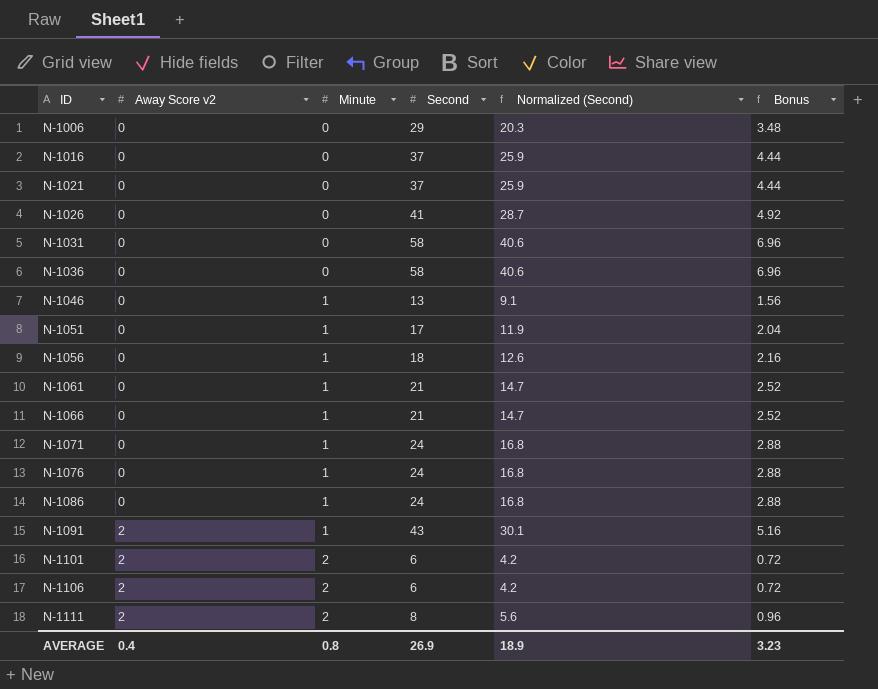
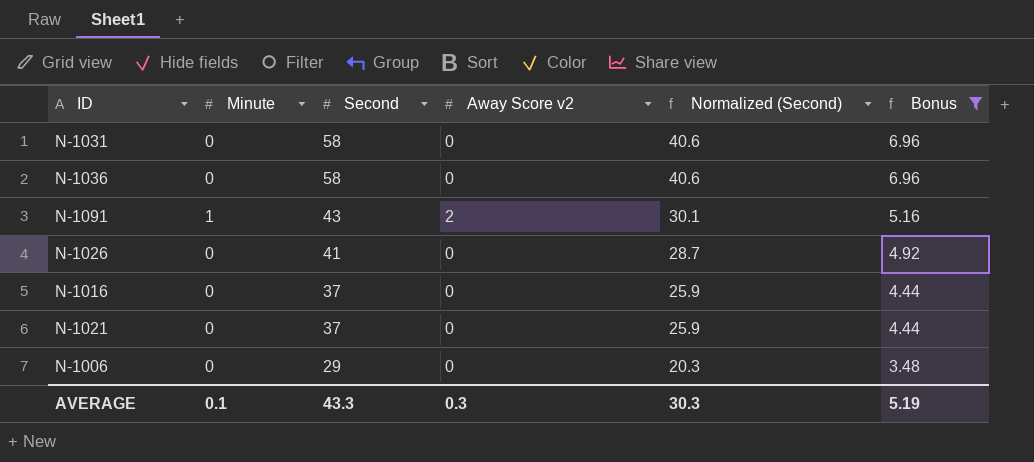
filter: none -> Bonus >= 3.48
row order: ID ascending -> Second descending
column Away Score v2 | position: 2 -> 4
AVERAGE | Minute: 0.8 -> 0.1
AVERAGE | Second: 26.9 -> 43.3
AVERAGE | Away Score v2: 0.4 -> 0.3
AVERAGE | Normalized (Second): 18.9 -> 30.3
AVERAGE | Bonus: 3.23 -> 5.19

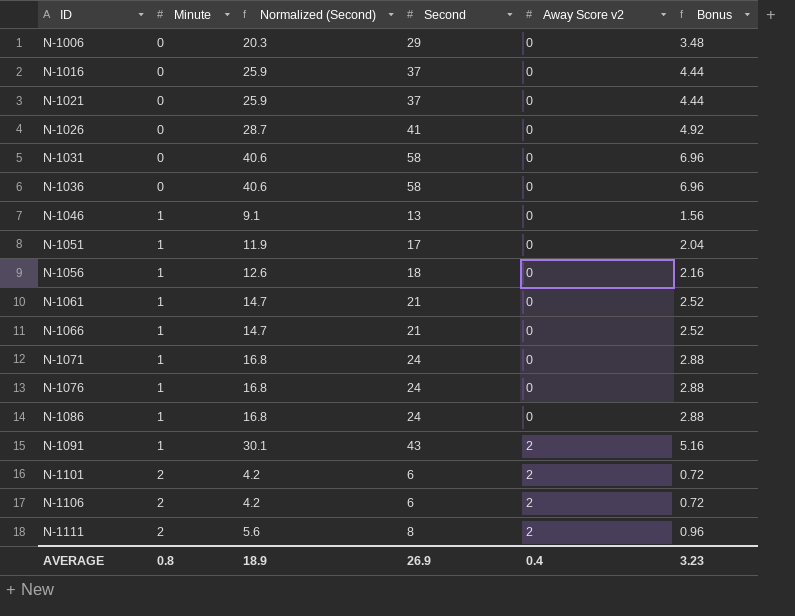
filter: Bonus >= 3.48 -> none
row order: Second descending -> ID ascending
column Normalized (Second) | position: 5 -> 3
AVERAGE | Minute: 0.1 -> 0.8
AVERAGE | Normalized (Second): 30.3 -> 18.9
AVERAGE | Second: 43.3 -> 26.9
AVERAGE | Away Score v2: 0.3 -> 0.4
AVERAGE | Bonus: 5.19 -> 3.23

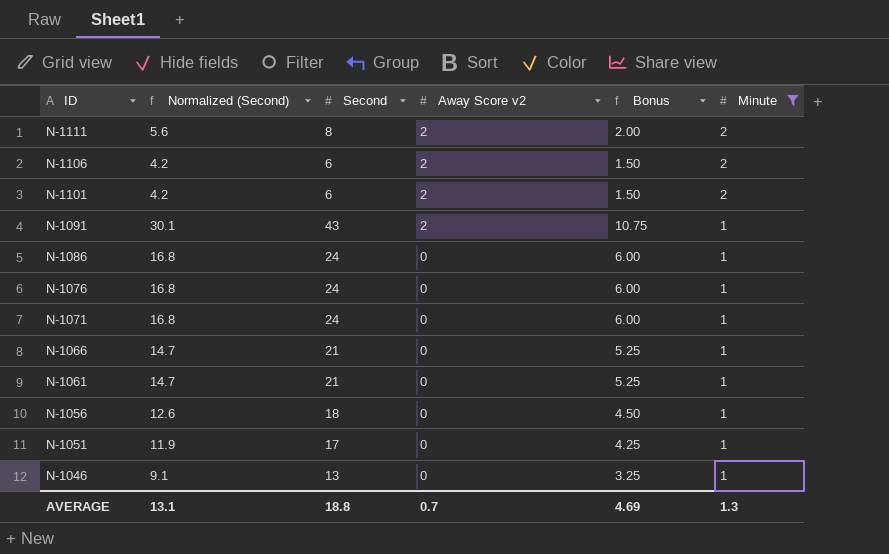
filter: none -> Minute != 0
row order: ID ascending -> ID descending
column Bonus | formula: [Second] * 0.12 -> [Second] * 0.25
column Minute | position: 2 -> 6
AVERAGE | Normalized (Second): 18.9 -> 13.1
AVERAGE | Second: 26.9 -> 18.8
AVERAGE | Away Score v2: 0.4 -> 0.7
AVERAGE | Bonus: 3.23 -> 4.69
AVERAGE | Minute: 0.8 -> 1.3

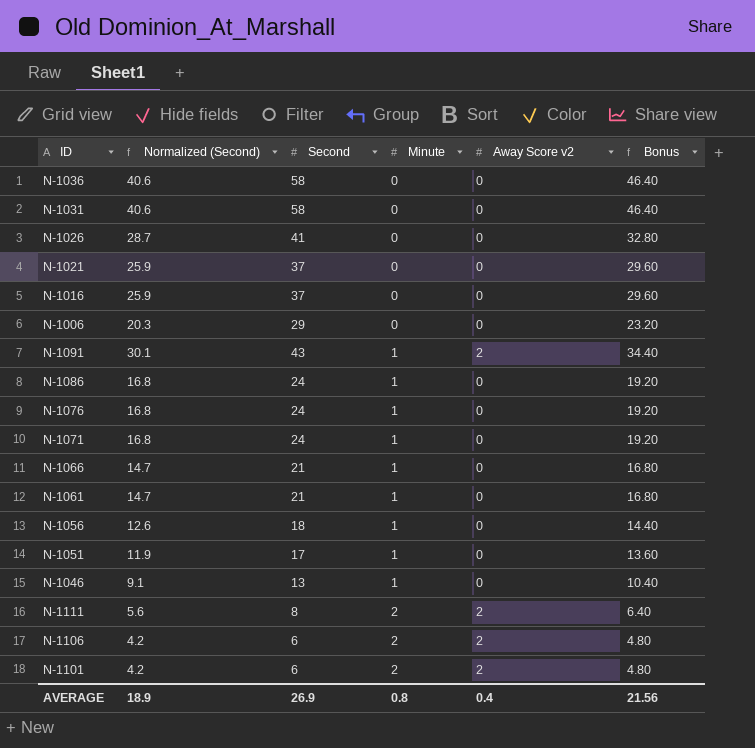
filter: Minute != 0 -> none
row order: ID descending -> Minute ascending
column Minute | position: 6 -> 4
column Bonus | formula: [Second] * 0.25 -> [Second] * 0.8
AVERAGE | Normalized (Second): 13.1 -> 18.9
AVERAGE | Second: 18.8 -> 26.9
AVERAGE | Minute: 1.3 -> 0.8
AVERAGE | Away Score v2: 0.7 -> 0.4
AVERAGE | Bonus: 4.69 -> 21.56

